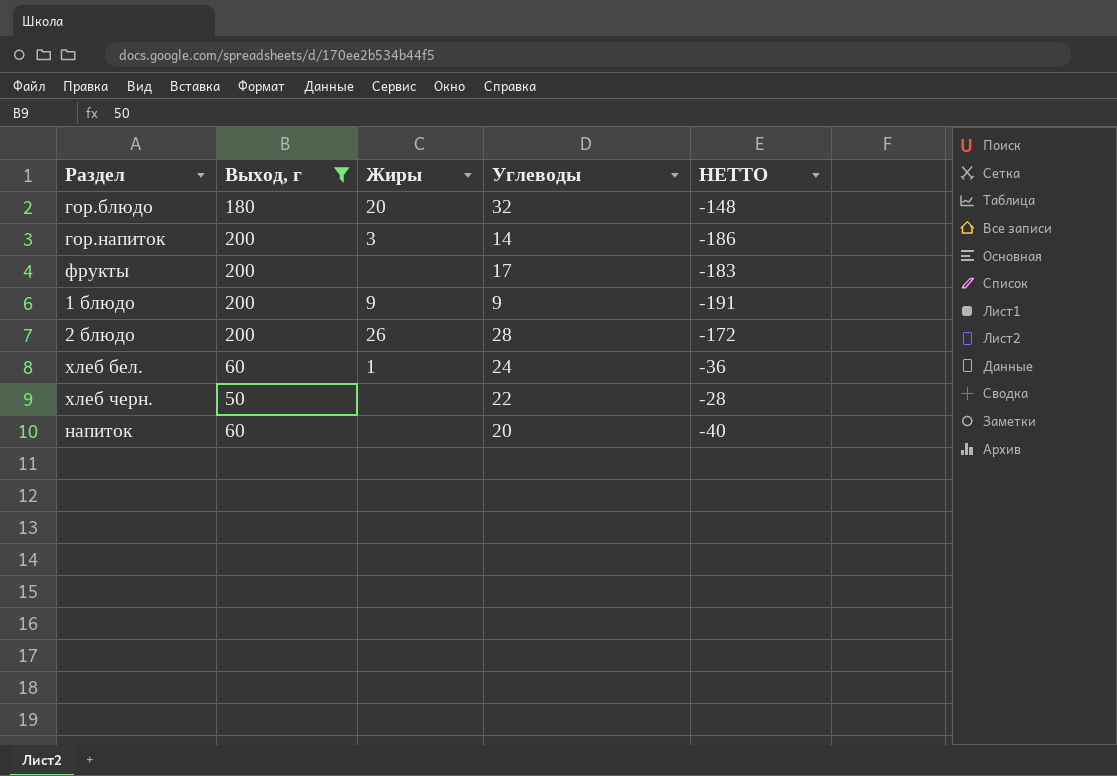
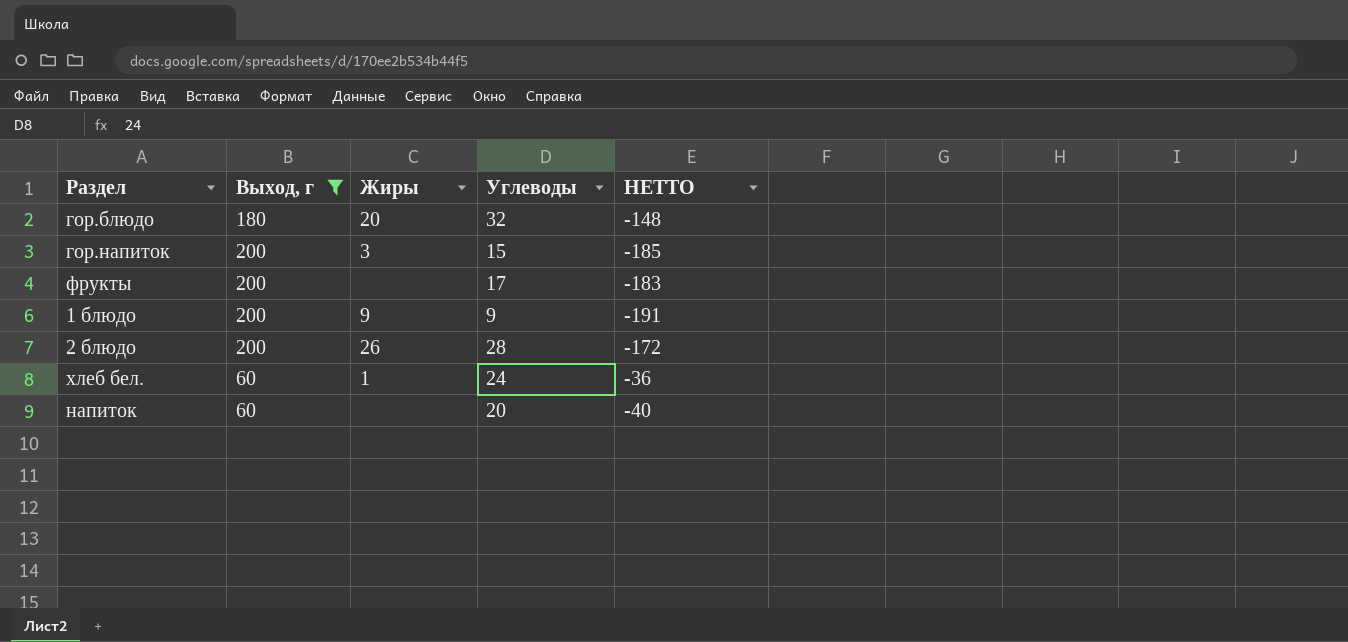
row хлеб черн.: 50 | none | 22 | -28 -> none
гор.напиток | Углеводы: 14 -> 15
гор.напиток | НЕТТО: -186 -> -185

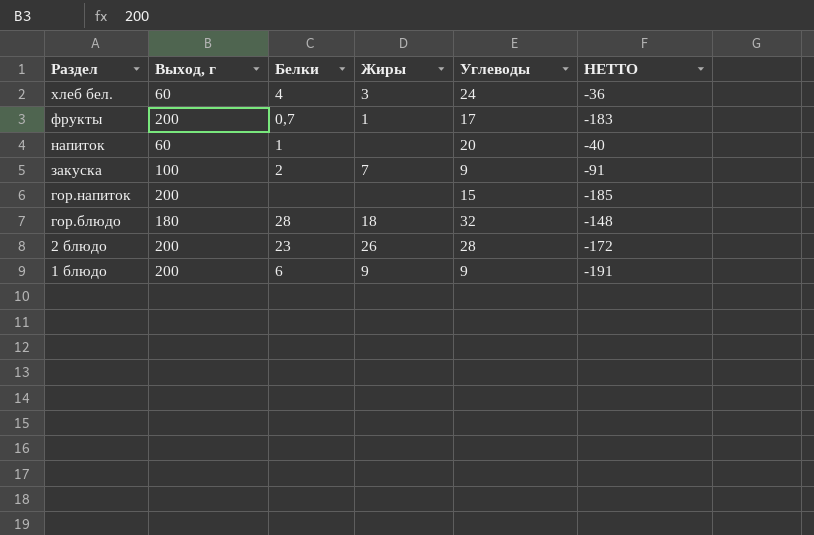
filter: Выход, г != 100 -> none
row order: none -> Раздел descending
column Белки | position: none -> 3
хлеб бел. | Жиры: 1 -> 3
фрукты | Жиры: none -> 1
гор.напиток | Жиры: 3 -> none
гор.блюдо | Жиры: 20 -> 18

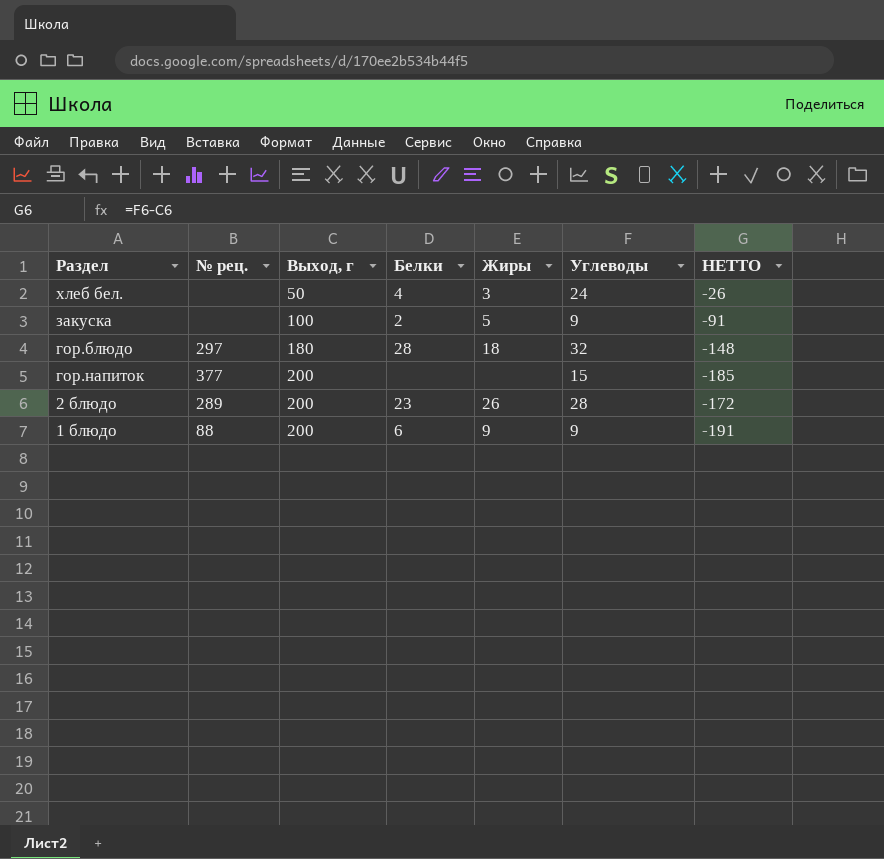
row order: Раздел descending -> Выход, г ascending
column № рец. | position: none -> 2
row фрукты: 200 | 0,7 | 1 | 17 | -183 -> none
row напиток: 60 | 1 | none | 20 | -40 -> none
хлеб бел. | Выход, г: 60 -> 50
хлеб бел. | НЕТТО: -36 -> -26
закуска | Жиры: 7 -> 5

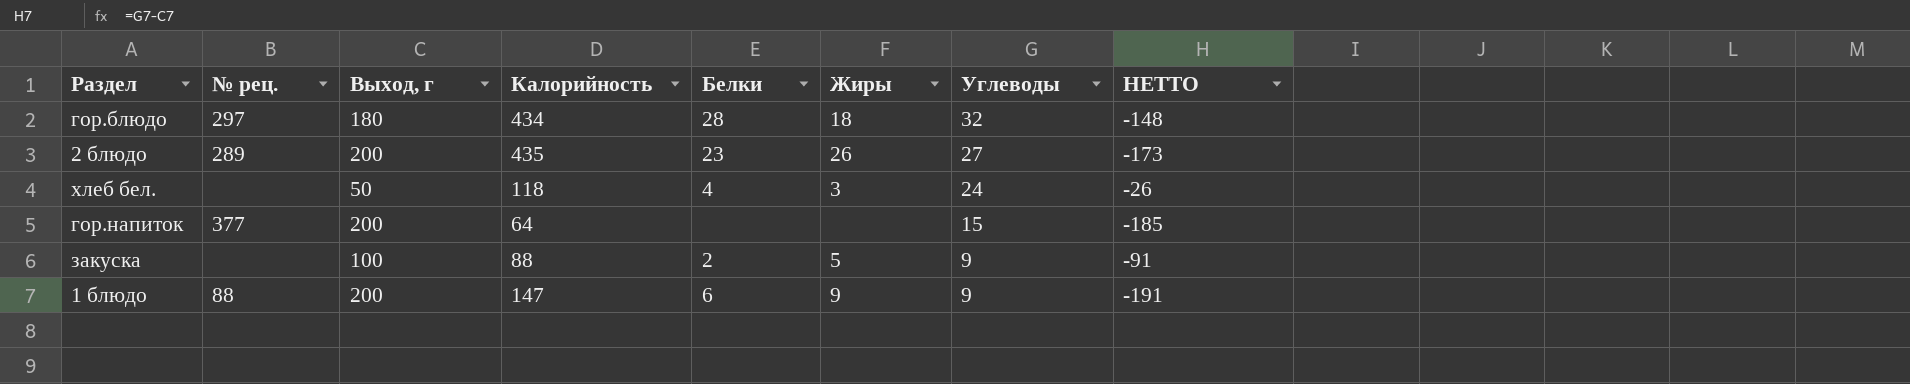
row order: Выход, г ascending -> Углеводы descending
column Калорийность | position: none -> 4
2 блюдо | Углеводы: 28 -> 27
2 блюдо | НЕТТО: -172 -> -173

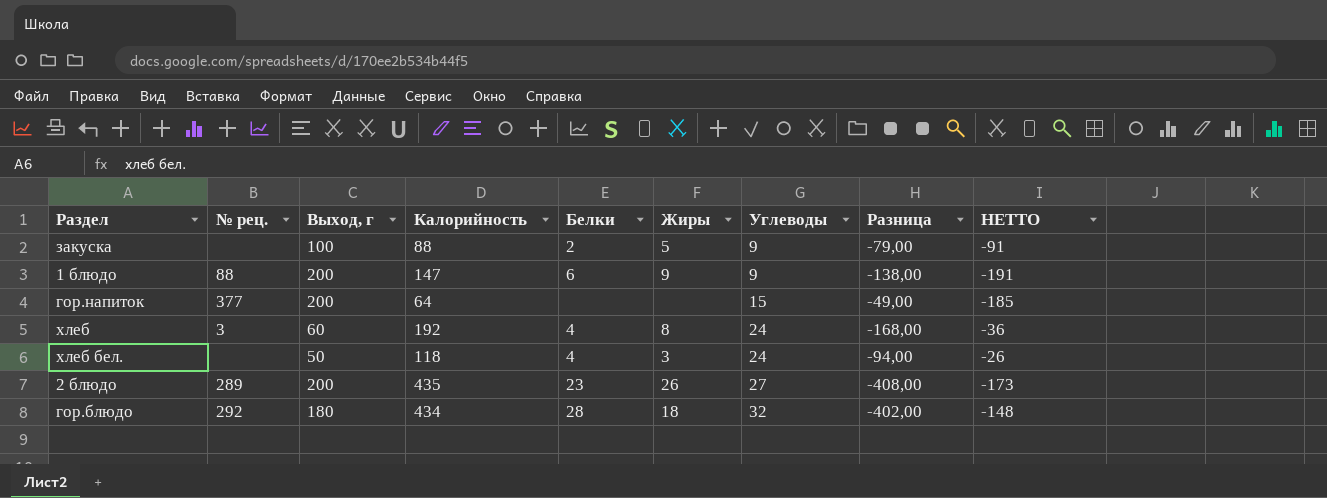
row order: Углеводы descending -> Углеводы ascending
column Разница | formula: none -> [Углеводы] - [Калорийность]
row хлеб: none -> 3 | 60 | 192 | 4 | 8 | 24 | -168,00 | -36
гор.блюдо | № рец.: 297 -> 292

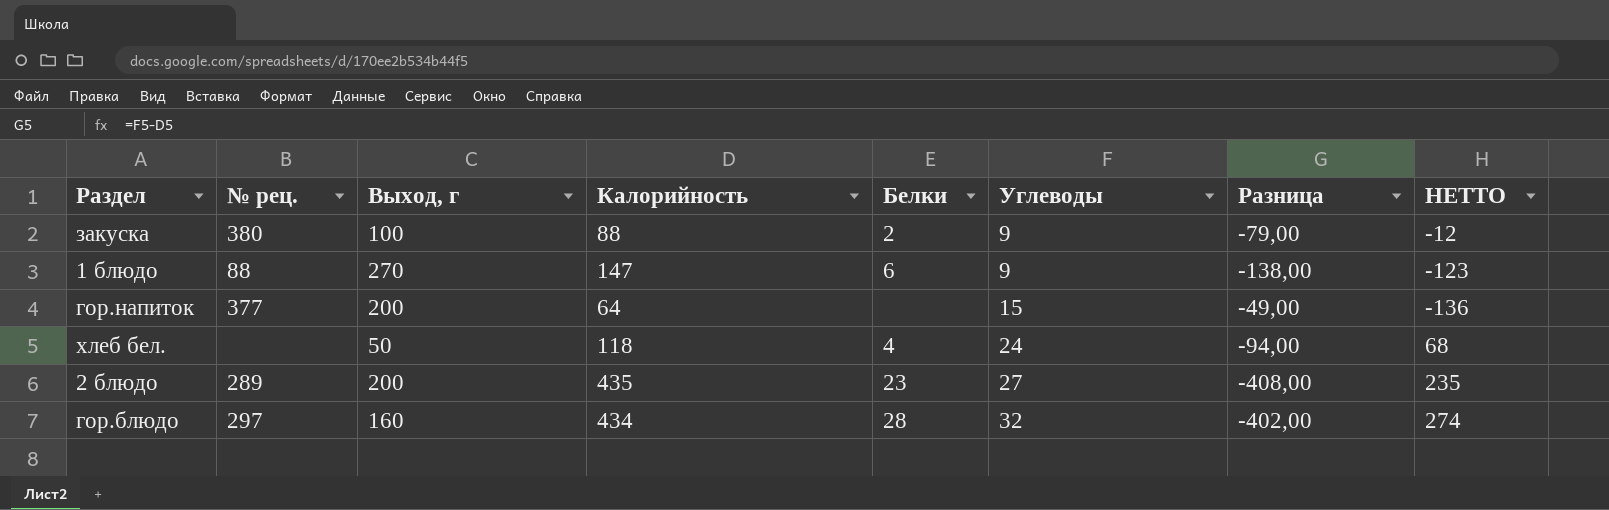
column Жиры | position: 6 -> none
column НЕТТО | formula: [Углеводы] - [Выход, г] -> [Калорийность] - [Выход, г]
row хлеб: 3 | 60 | 192 | 4 | 8 | 24 | -168,00 | -36 -> none
закуска | № рец.: none -> 380
1 блюдо | Выход, г: 200 -> 270
гор.блюдо | № рец.: 292 -> 297
гор.блюдо | Выход, г: 180 -> 160

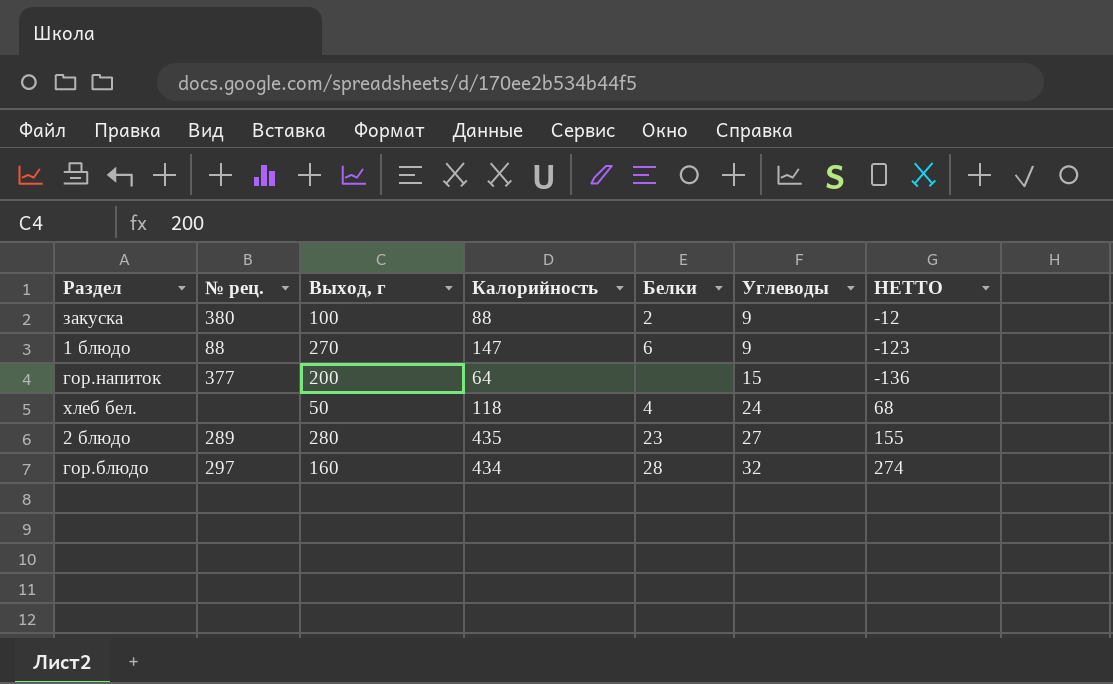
column Разница | formula: [Углеводы] - [Калорийность] -> none
2 блюдо | Выход, г: 200 -> 280
2 блюдо | НЕТТО: 235 -> 155

